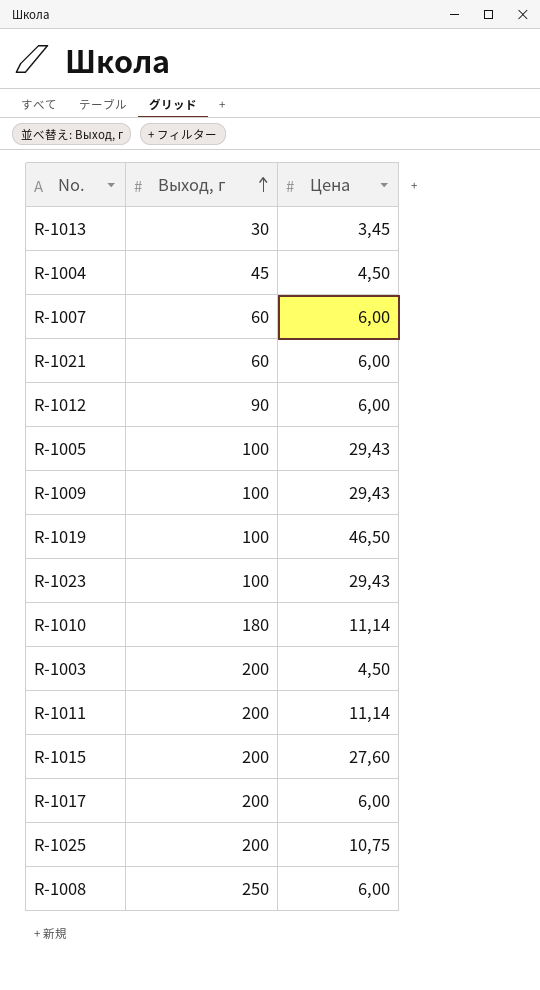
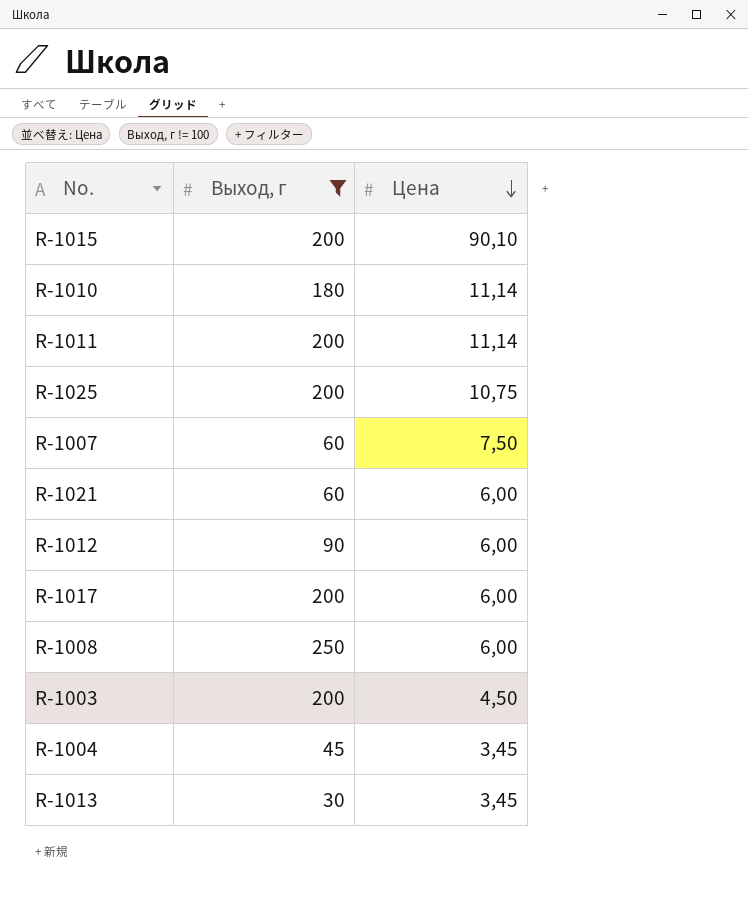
filter: none -> Выход, г != 100
row order: Выход, г ascending -> Цена descending
R-1015 | Цена: 27,60 -> 90,10
R-1007 | Цена: 6,00 -> 7,50
R-1004 | Цена: 4,50 -> 3,45

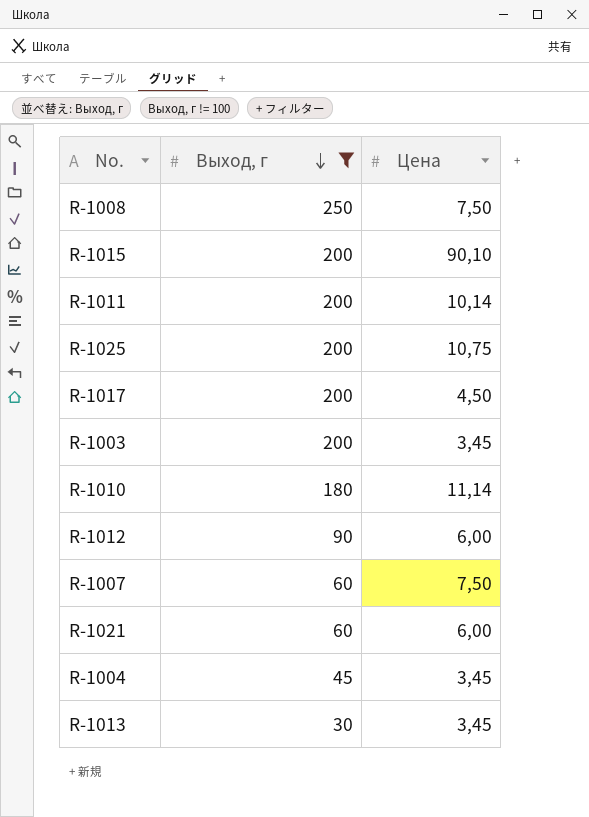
row order: Цена descending -> Выход, г descending
R-1008 | Цена: 6,00 -> 7,50
R-1011 | Цена: 11,14 -> 10,14
R-1017 | Цена: 6,00 -> 4,50
R-1003 | Цена: 4,50 -> 3,45

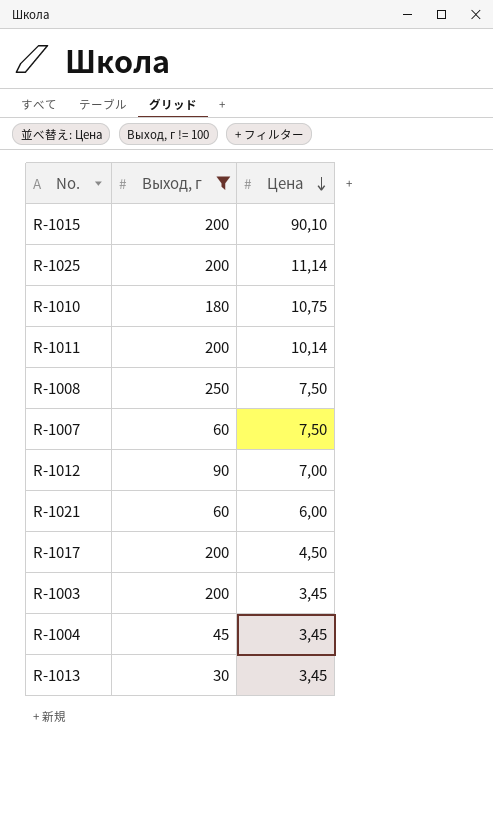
row order: Выход, г descending -> Цена descending
R-1025 | Цена: 10,75 -> 11,14
R-1010 | Цена: 11,14 -> 10,75
R-1012 | Цена: 6,00 -> 7,00

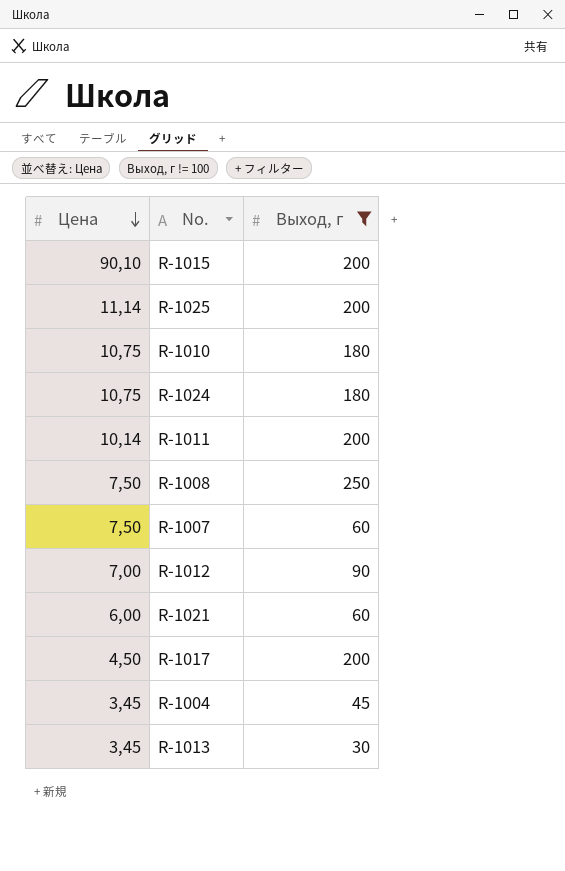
column Цена | position: 3 -> 1
row R-1003: 200 | 3,45 -> none
row R-1024: none -> 10,75 | 180

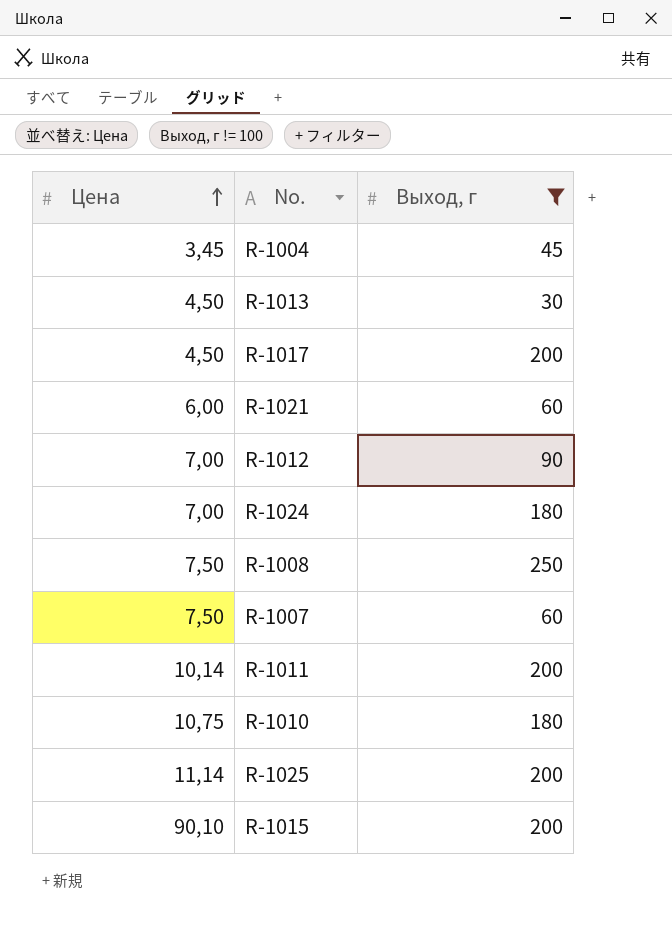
row order: Цена descending -> Цена ascending
R-1013 | Цена: 3,45 -> 4,50
R-1024 | Цена: 10,75 -> 7,00

